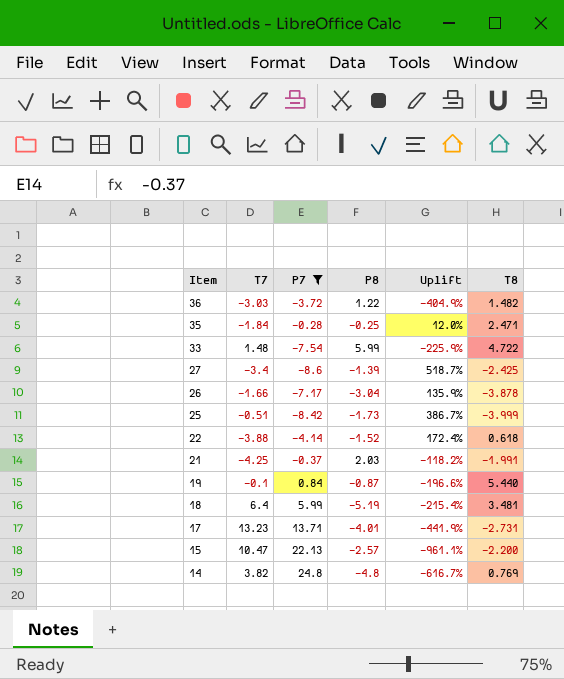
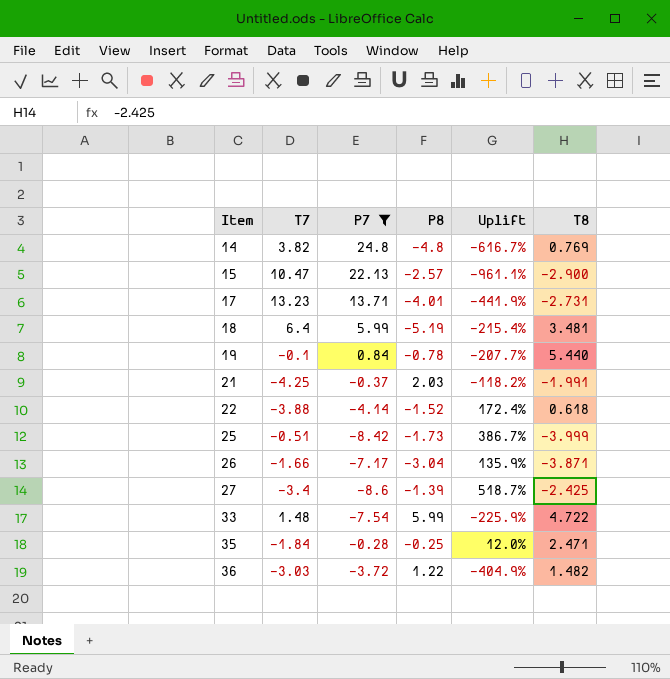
row order: Item descending -> Item ascending
15 | T8: -2.200 -> -2.900
19 | P8: -0.87 -> -0.78
19 | Uplift: -196.6% -> -207.7%
26 | T8: -3.878 -> -3.871

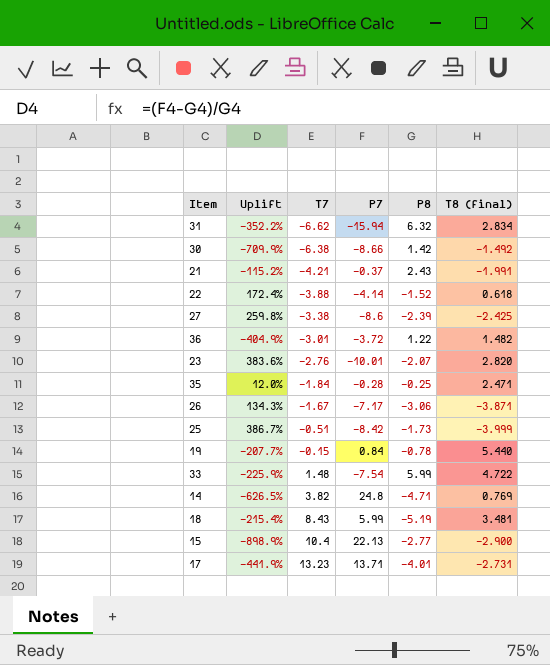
filter: P7 >= -8.6 -> none
row order: Item ascending -> T7 ascending
column Uplift | position: 5 -> 2
column name: T8 -> T8 (final)
21 | Uplift: -118.2% -> -115.2%
21 | T7: -4.25 -> -4.21
21 | P8: 2.03 -> 2.43
27 | Uplift: 518.7% -> 259.8%
27 | T7: -3.4 -> -3.38
27 | P8: -1.39 -> -2.39
36 | T7: -3.03 -> -3.01
26 | Uplift: 135.9% -> 134.3%
26 | T7: -1.66 -> -1.67
26 | P8: -3.04 -> -3.06
19 | T7: -0.1 -> -0.15
14 | Uplift: -616.7% -> -626.5%
14 | P8: -4.8 -> -4.71
18 | T7: 6.4 -> 8.43
15 | Uplift: -961.1% -> -898.9%
15 | T7: 10.47 -> 10.4
15 | P8: -2.57 -> -2.77

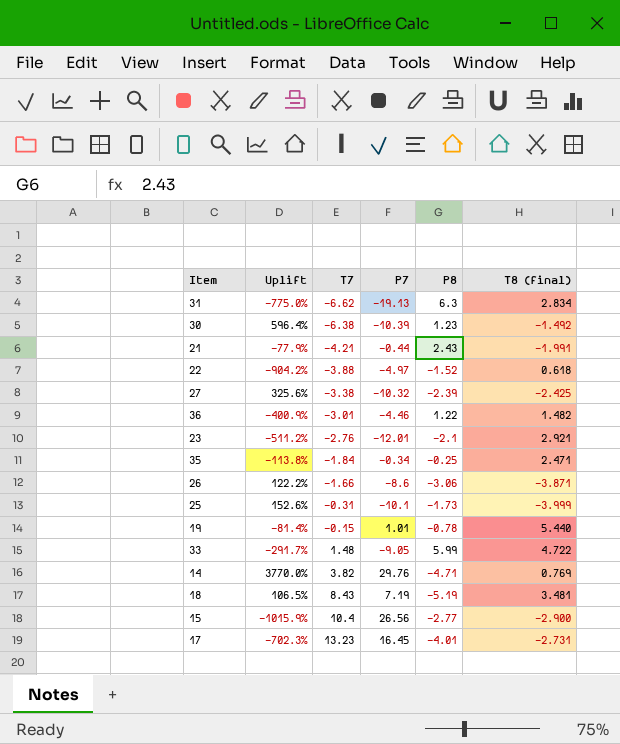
column Uplift | formula: ([P7] - [P8]) / [P8] -> ([P7] - [T8 (final)]) / [T8 (final)]
31 | P7: -15.94 -> -19.13
31 | P8: 6.32 -> 6.3
30 | P7: -8.66 -> -10.39
30 | P8: 1.42 -> 1.23
21 | P7: -0.37 -> -0.44
22 | P7: -4.14 -> -4.97
27 | P7: -8.6 -> -10.32
36 | P7: -3.72 -> -4.46
23 | P7: -10.01 -> -12.01
23 | P8: -2.07 -> -2.1
23 | T8 (final): 2.820 -> 2.921
35 | P7: -0.28 -> -0.34
26 | T7: -1.67 -> -1.66
26 | P7: -7.17 -> -8.6
25 | T7: -0.51 -> -0.31
25 | P7: -8.42 -> -10.1
19 | P7: 0.84 -> 1.01
33 | P7: -7.54 -> -9.05
14 | P7: 24.8 -> 29.76
18 | P7: 5.99 -> 7.19
15 | P7: 22.13 -> 26.56
17 | P7: 13.71 -> 16.45

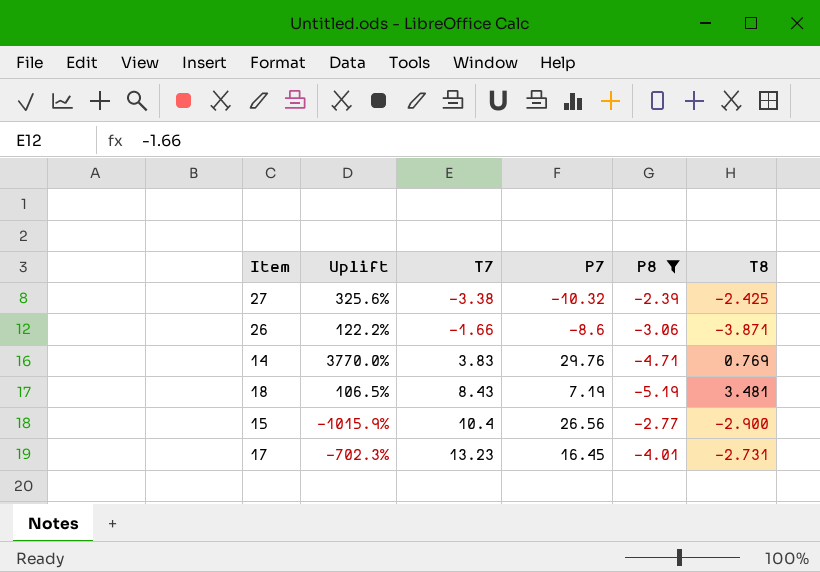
filter: none -> P8 <= -2.39
column name: T8 (final) -> T8
14 | T7: 3.82 -> 3.83

